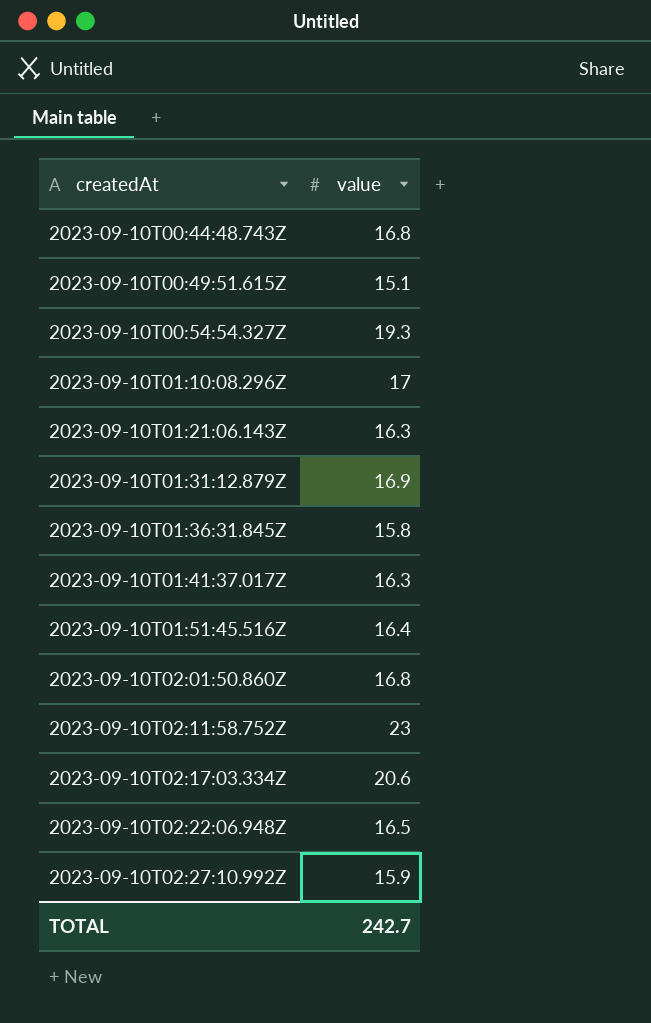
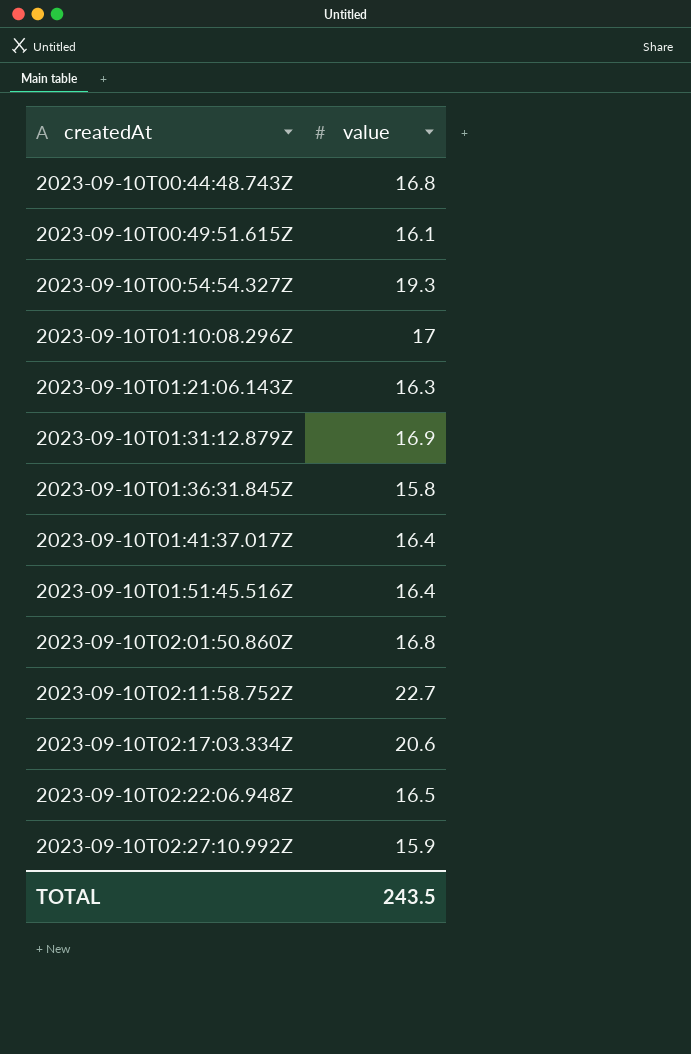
2023-09-10T00:49:51.615Z | value: 15.1 -> 16.1
2023-09-10T01:41:37.017Z | value: 16.3 -> 16.4
2023-09-10T02:11:58.752Z | value: 23 -> 22.7
TOTAL | value: 242.7 -> 243.5

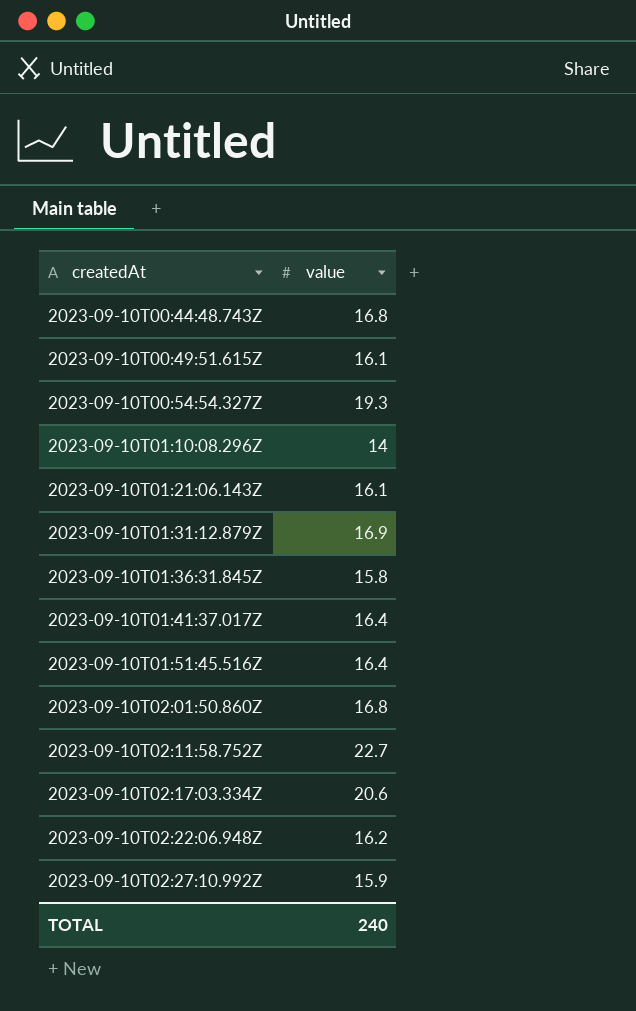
2023-09-10T01:10:08.296Z | value: 17 -> 14
2023-09-10T01:21:06.143Z | value: 16.3 -> 16.1
2023-09-10T02:22:06.948Z | value: 16.5 -> 16.2
TOTAL | value: 243.5 -> 240

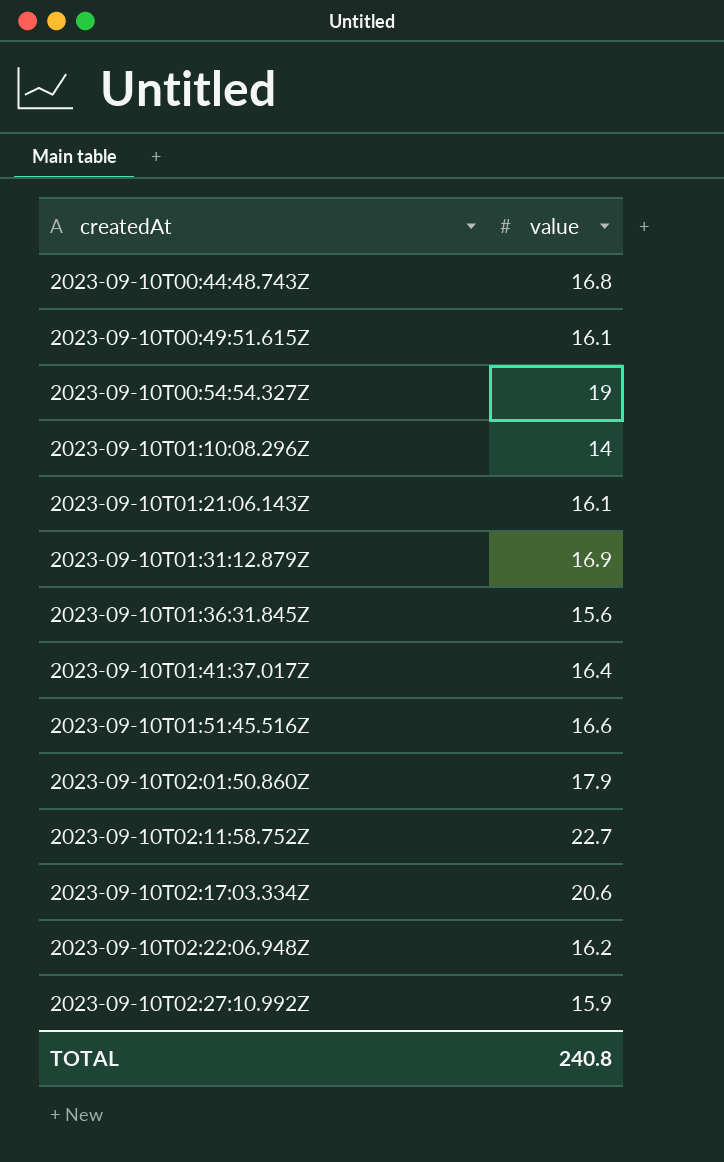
2023-09-10T00:54:54.327Z | value: 19.3 -> 19
2023-09-10T01:36:31.845Z | value: 15.8 -> 15.6
2023-09-10T01:51:45.516Z | value: 16.4 -> 16.6
2023-09-10T02:01:50.860Z | value: 16.8 -> 17.9
TOTAL | value: 240 -> 240.8

